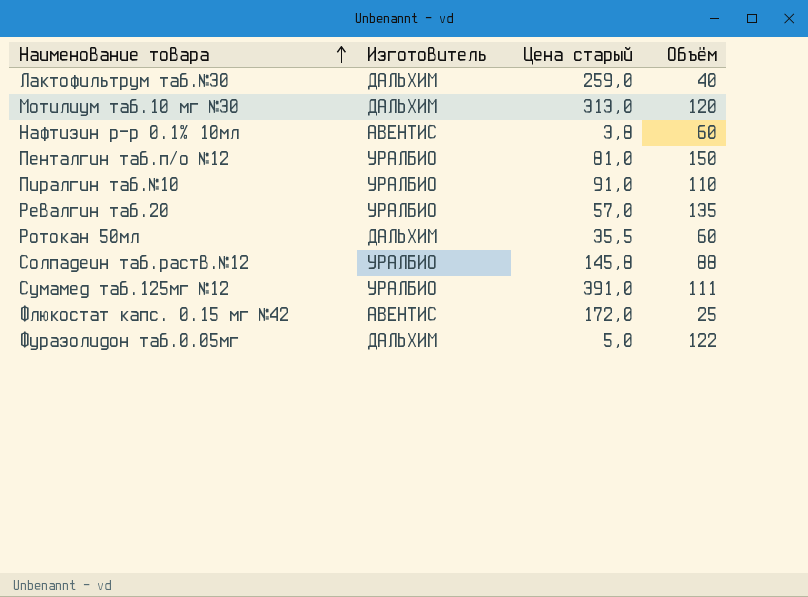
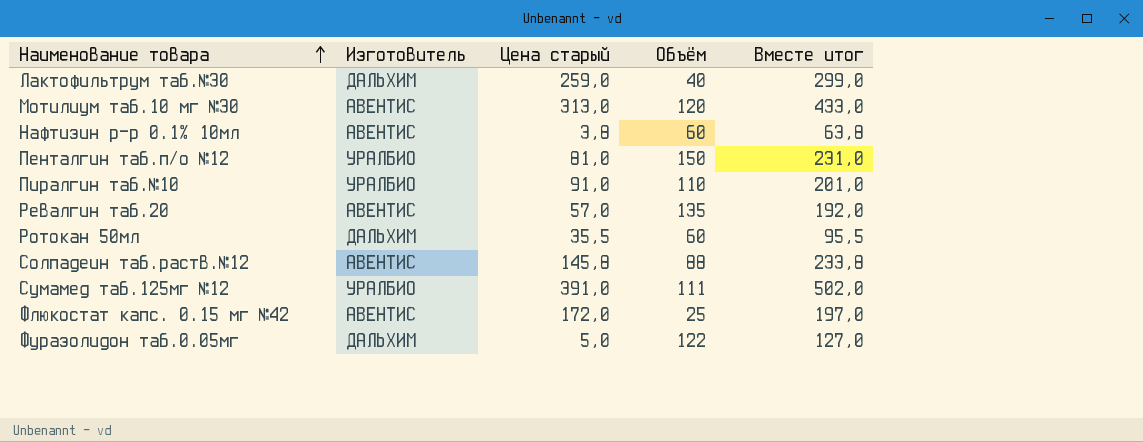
column Вместе итог | formula: none -> [Цена старый] + [Объём]
Мотилиум таб.10 мг №30 | Изготовитель: ДАЛЬХИМ -> АВЕНТИС
Ревалгин таб.20 | Изготовитель: УРАЛБИО -> АВЕНТИС
Солпадеин таб.раств.№12 | Изготовитель: УРАЛБИО -> АВЕНТИС

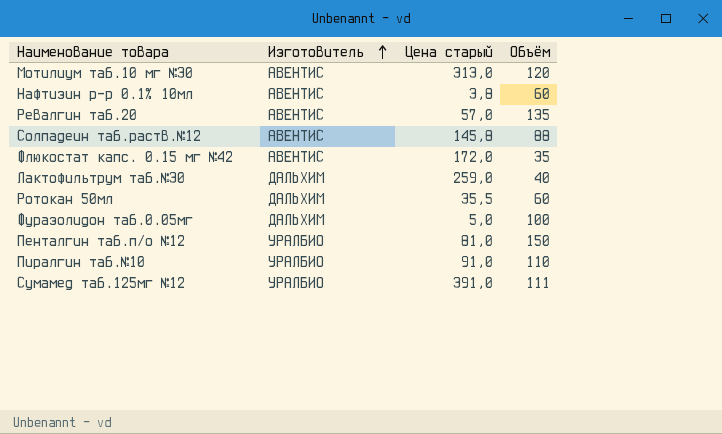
row order: Наименование товара ascending -> Изготовитель ascending
column Вместе итог | formula: [Цена старый] + [Объём] -> none
Флюкостат капс. 0.15 мг №42 | Объём: 25 -> 35
Фуразолидон таб.0.05мг | Объём: 122 -> 100

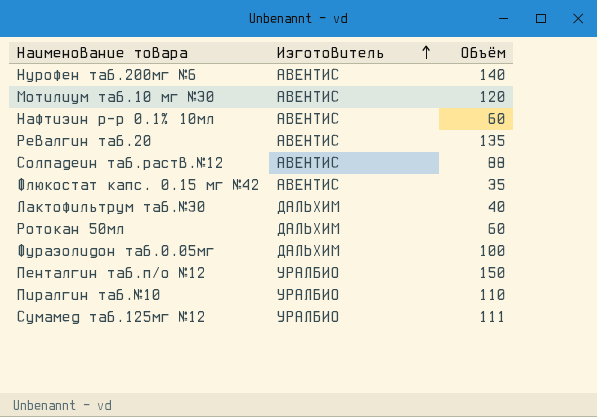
column Цена старый | position: 3 -> none
row Нурофен таб.200мг №6: none -> АВЕНТИС | 140

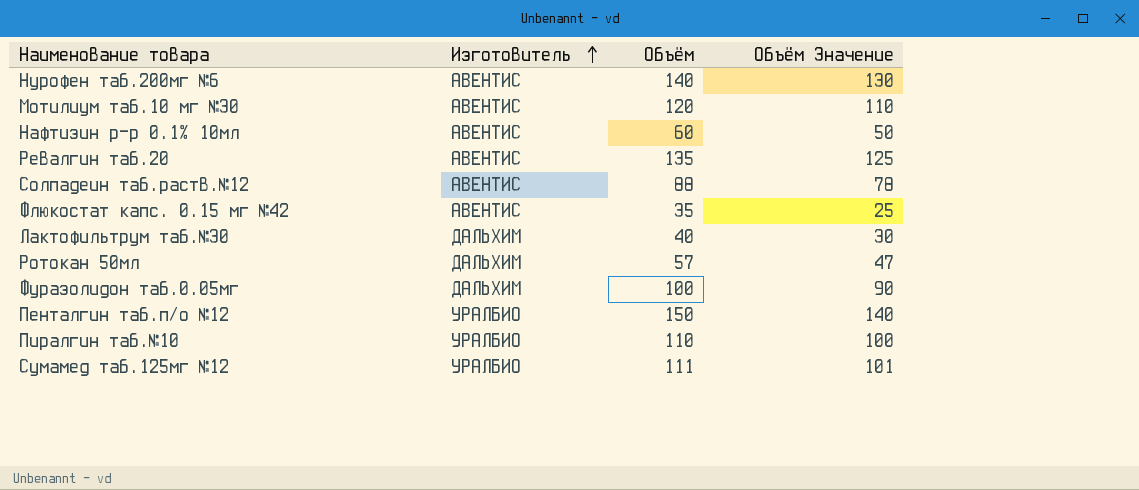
column Объём Значение | formula: none -> [Объём] - 10
Ротокан 50мл | Объём: 60 -> 57

